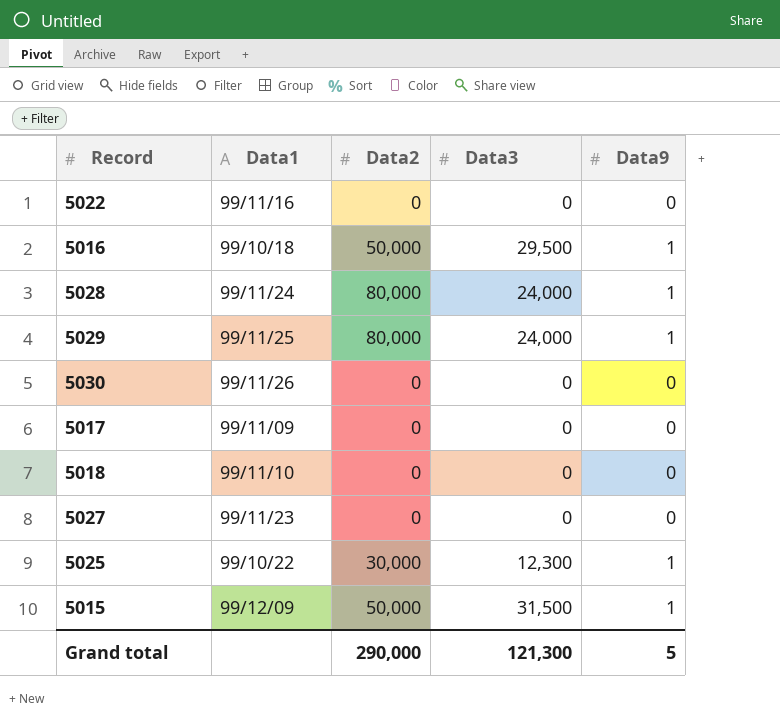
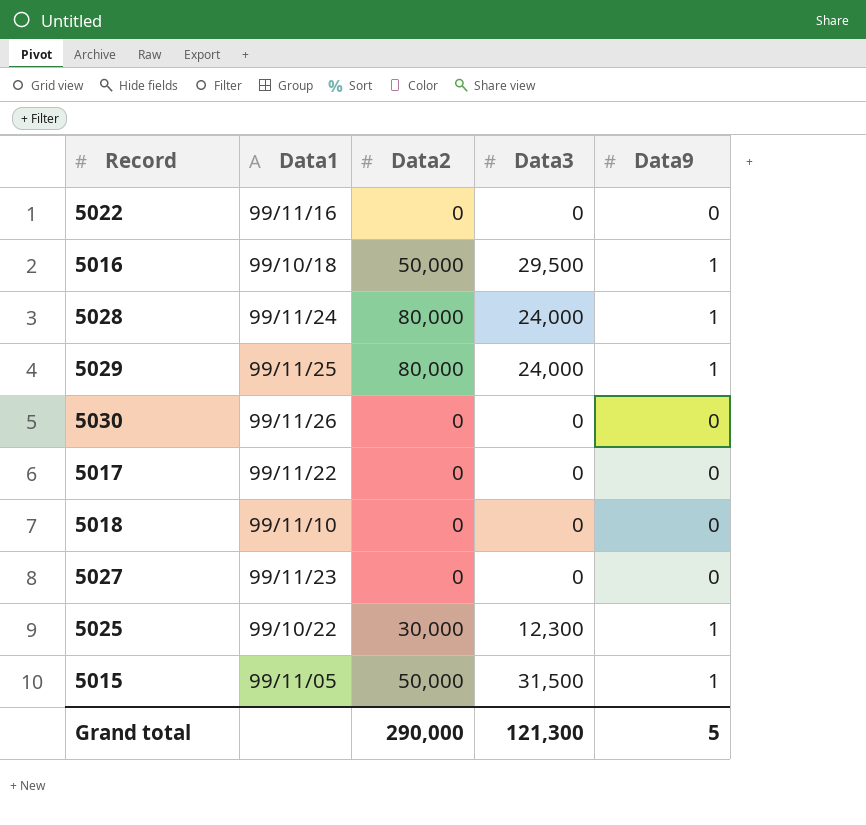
5017 | Data1: 99/11/09 -> 99/11/22
5015 | Data1: 99/12/09 -> 99/11/05

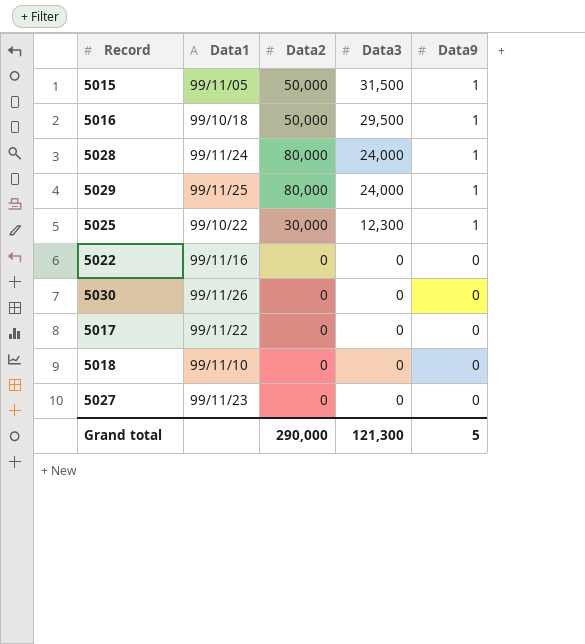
row order: none -> Data3 descending

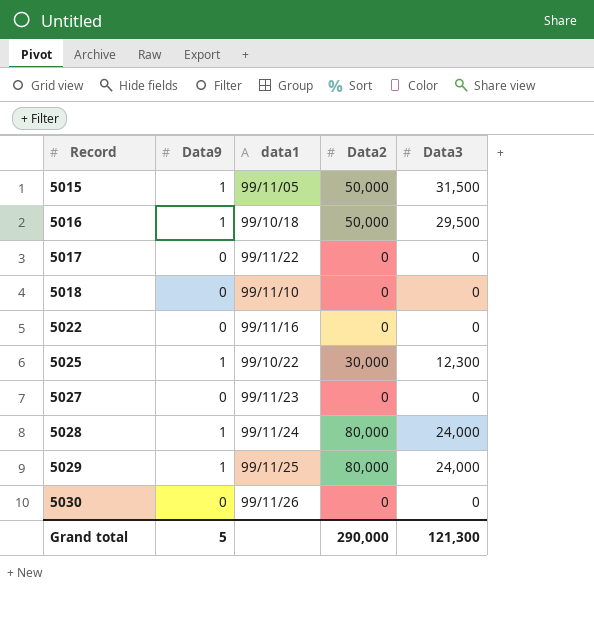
row order: Data3 descending -> Record ascending
column Data9 | position: 5 -> 2
column name: Data1 -> data1

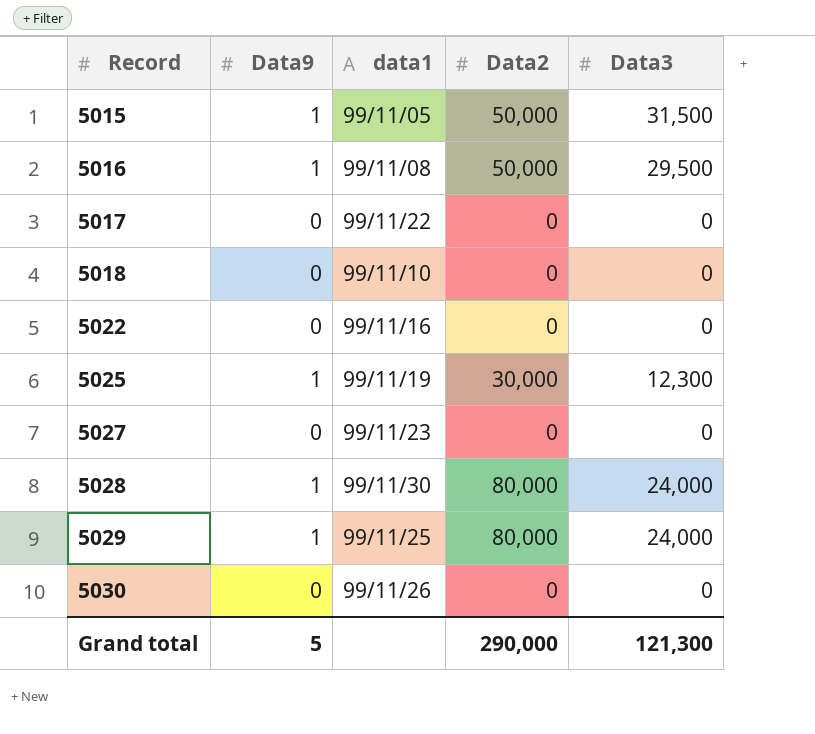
5016 | data1: 99/10/18 -> 99/11/08
5025 | data1: 99/10/22 -> 99/11/19
5028 | data1: 99/11/24 -> 99/11/30

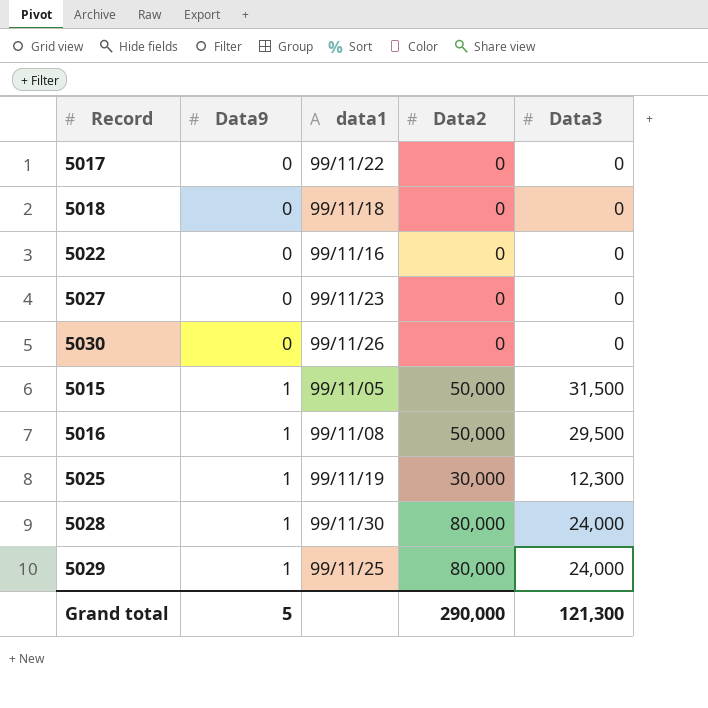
row order: Record ascending -> Data9 ascending
5018 | data1: 99/11/10 -> 99/11/18

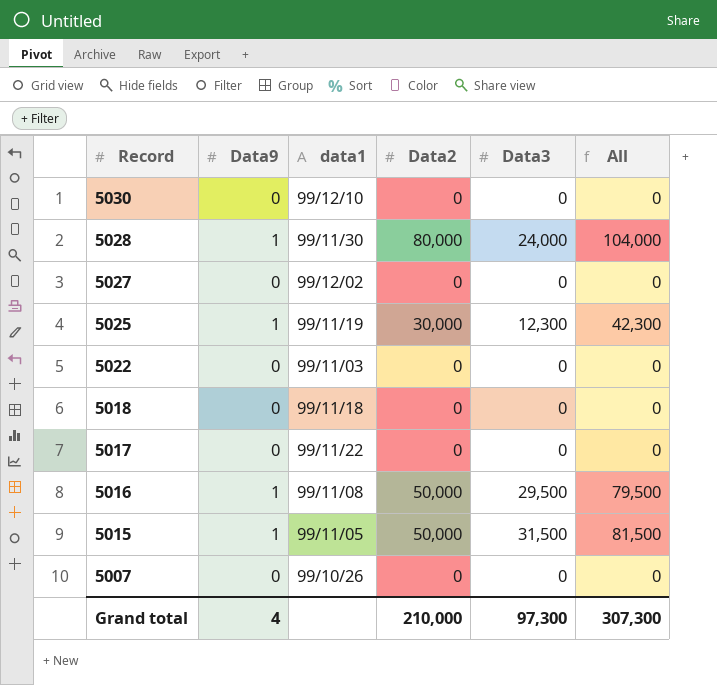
row order: Data9 ascending -> Record descending
column All | formula: none -> [Data2] + [Data3]
row 5029: 1 | 99/11/25 | 80,000 | 24,000 -> none
5030 | data1: 99/11/26 -> 99/12/10
5027 | data1: 99/11/23 -> 99/12/02
5022 | data1: 99/11/16 -> 99/11/03
row 5007: none -> 0 | 99/10/26 | 0 | 0 | 0
Grand total | Data9: 5 -> 4
Grand total | Data2: 290,000 -> 210,000
Grand total | Data3: 121,300 -> 97,300

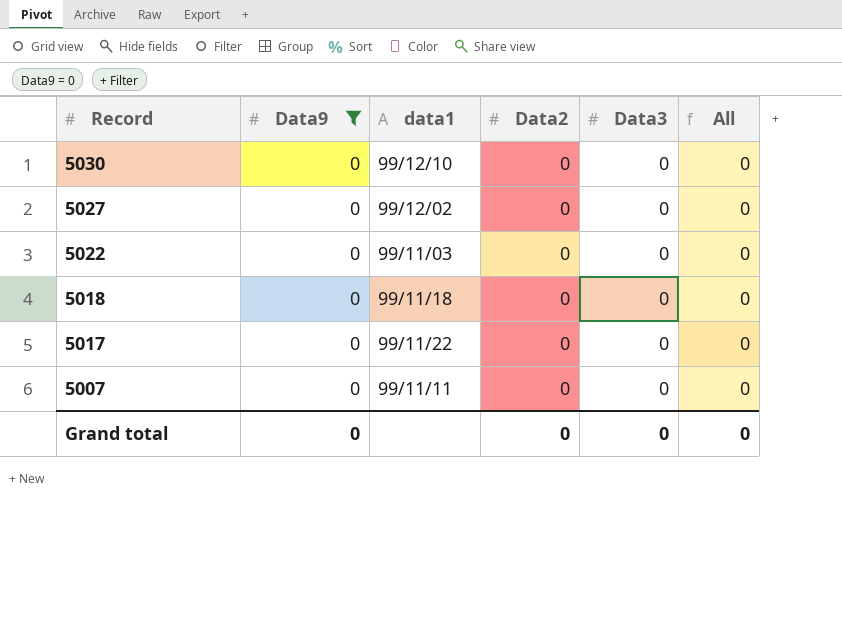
filter: none -> Data9 = 0
5007 | data1: 99/10/26 -> 99/11/11
Grand total | Data9: 4 -> 0
Grand total | Data2: 210,000 -> 0
Grand total | Data3: 97,300 -> 0
Grand total | All: 307,300 -> 0

